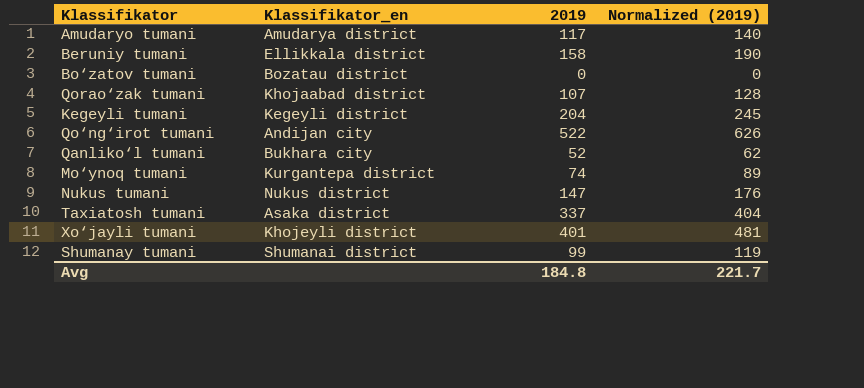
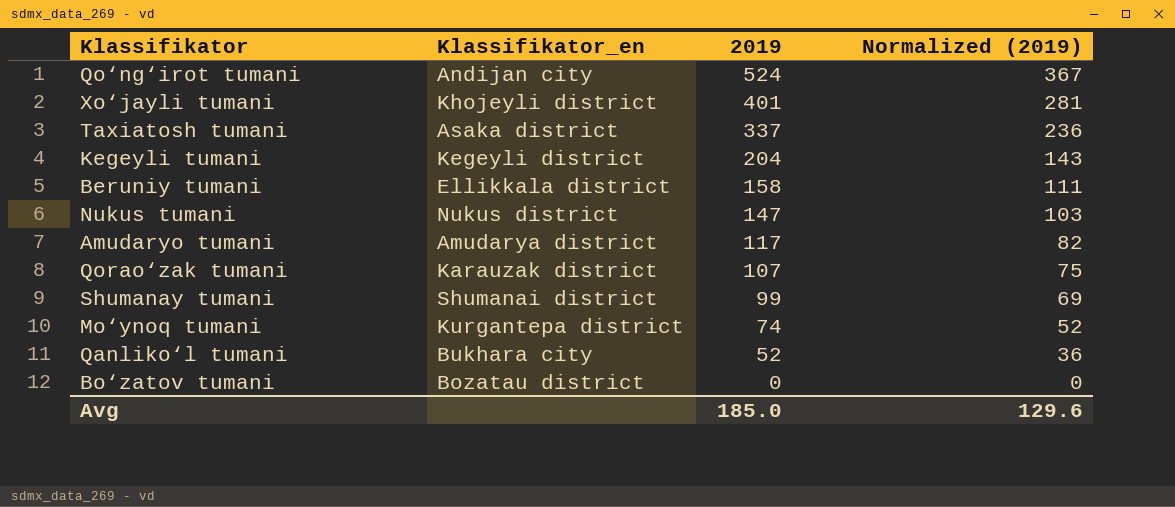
row order: none -> 2019 descending
column Normalized (2019) | formula: [2019] * 1.2 -> [2019] * 0.7
Qo‘ng‘irot tumani | 2019: 522 -> 524
Qorao‘zak tumani | Klassifikator_en: Khojaabad district -> Karauzak district
Avg | 2019: 184.8 -> 185.0
Avg | Normalized (2019): 221.7 -> 129.6

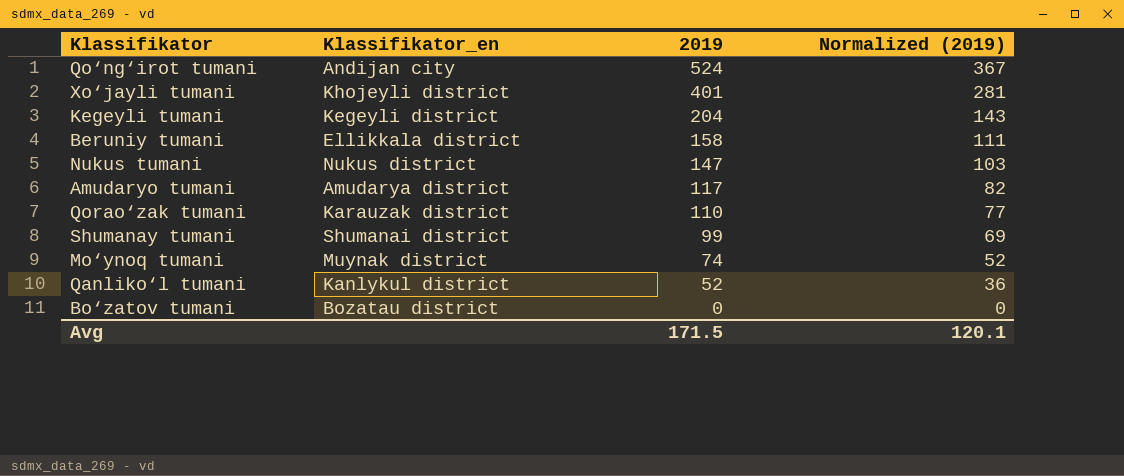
row Taxiatosh tumani: Asaka district | 337 | 236 -> none
Qorao‘zak tumani | 2019: 107 -> 110
Qorao‘zak tumani | Normalized (2019): 75 -> 77
Mo‘ynoq tumani | Klassifikator_en: Kurgantepa district -> Muynak district
Qanliko‘l tumani | Klassifikator_en: Bukhara city -> Kanlykul district
Avg | 2019: 185.0 -> 171.5
Avg | Normalized (2019): 129.6 -> 120.1

